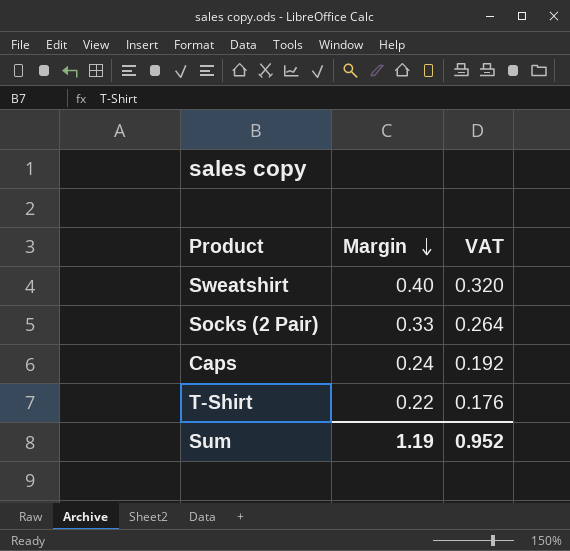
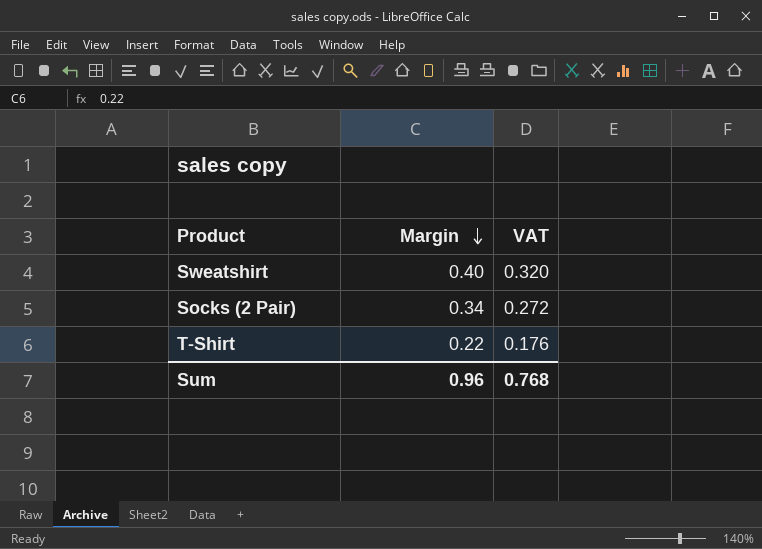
row Caps: 0.24 | 0.192 -> none
Socks (2 Pair) | Margin: 0.33 -> 0.34
Socks (2 Pair) | VAT: 0.264 -> 0.272
Sum | Margin: 1.19 -> 0.96
Sum | VAT: 0.952 -> 0.768

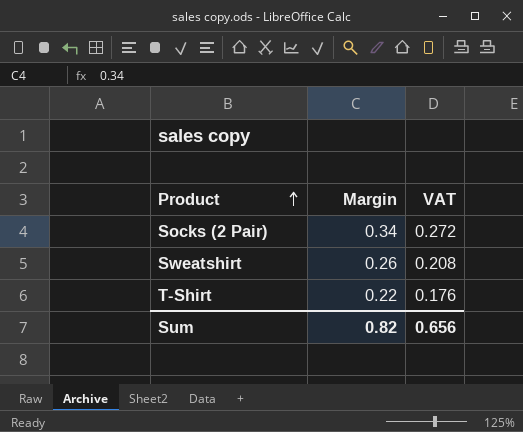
row order: Margin descending -> Product ascending
Sweatshirt | Margin: 0.40 -> 0.26
Sweatshirt | VAT: 0.320 -> 0.208
Sum | Margin: 0.96 -> 0.82
Sum | VAT: 0.768 -> 0.656

